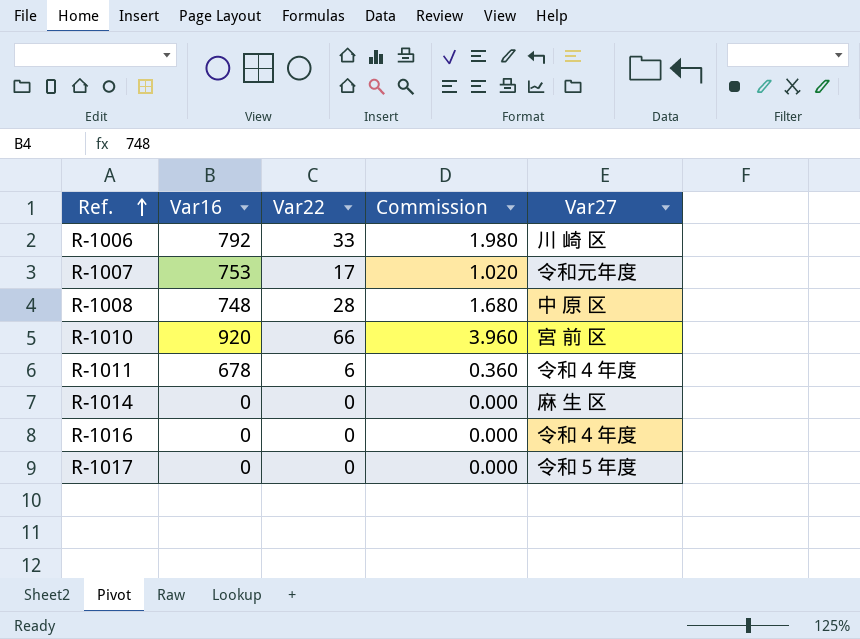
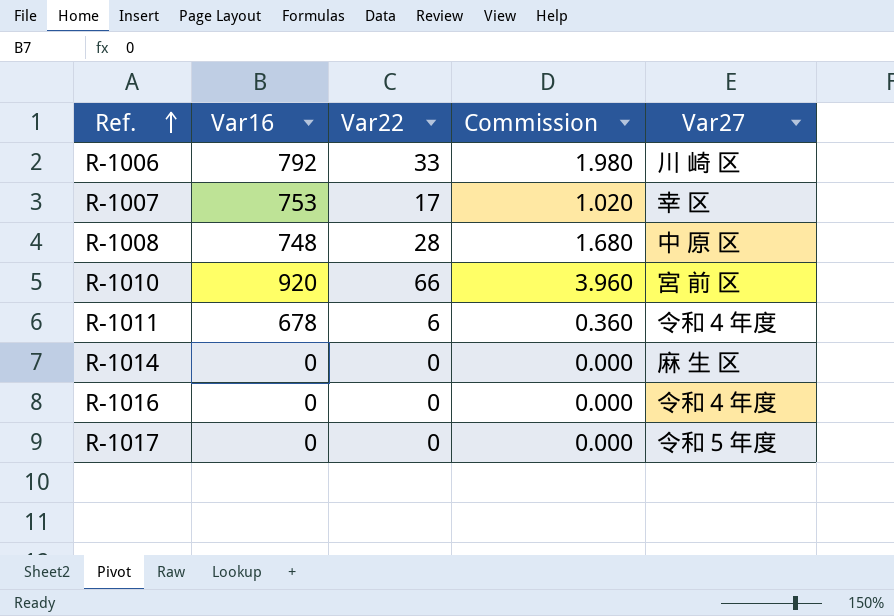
R-1007 | Var27: 令和元年度 -> 幸 区

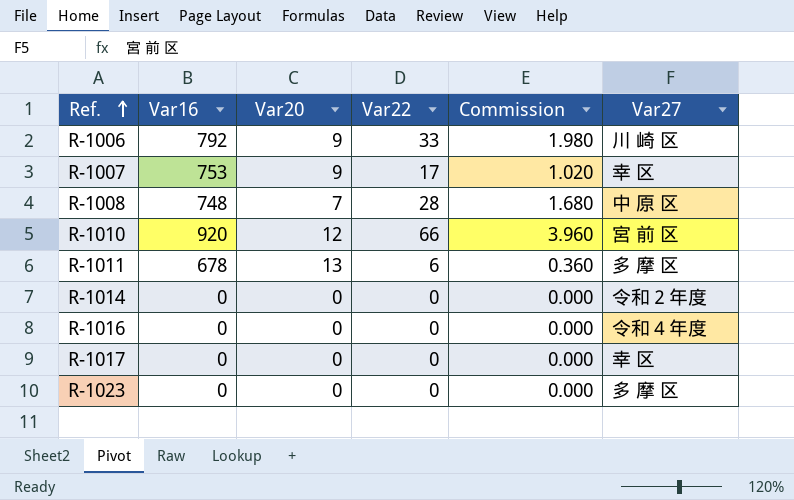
column Var20 | position: none -> 3
R-1011 | Var27: 令和４年度 -> 多 摩 区
R-1014 | Var27: 麻 生 区 -> 令和２年度
R-1017 | Var27: 令和５年度 -> 幸 区
row R-1023: none -> 0 | 0 | 0 | 0.000 | 多 摩 区

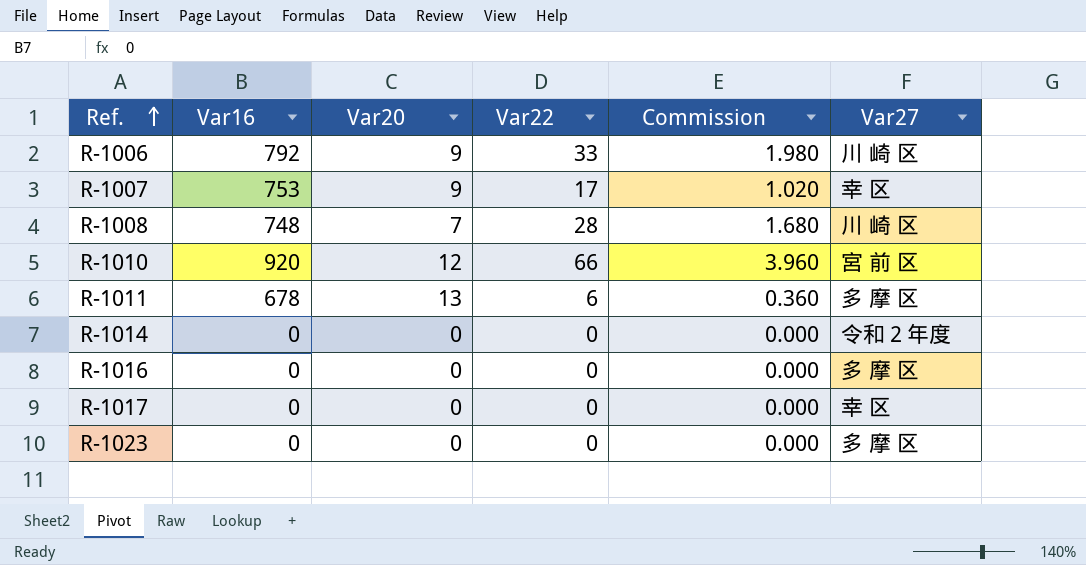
R-1008 | Var27: 中 原 区 -> 川 崎 区
R-1016 | Var27: 令和４年度 -> 多 摩 区

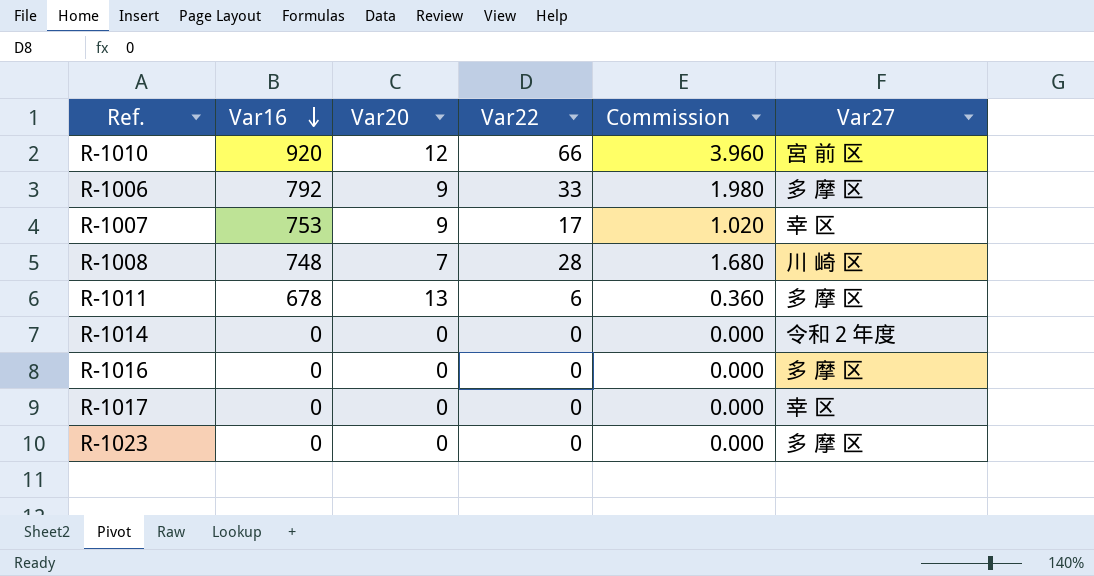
row order: Ref. ascending -> Var16 descending
R-1006 | Var27: 川 崎 区 -> 多 摩 区

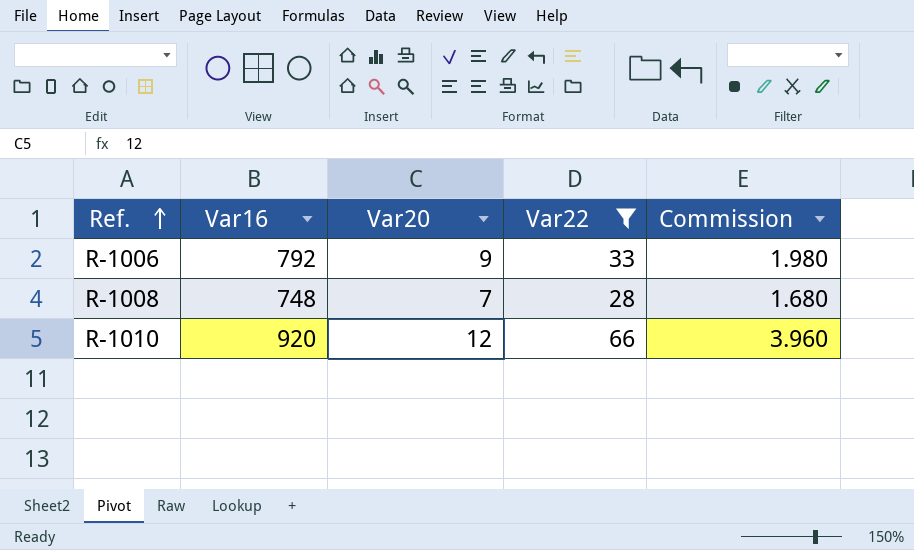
filter: none -> Var22 >= 28
row order: Var16 descending -> Ref. ascending
column Var27 | position: 6 -> none

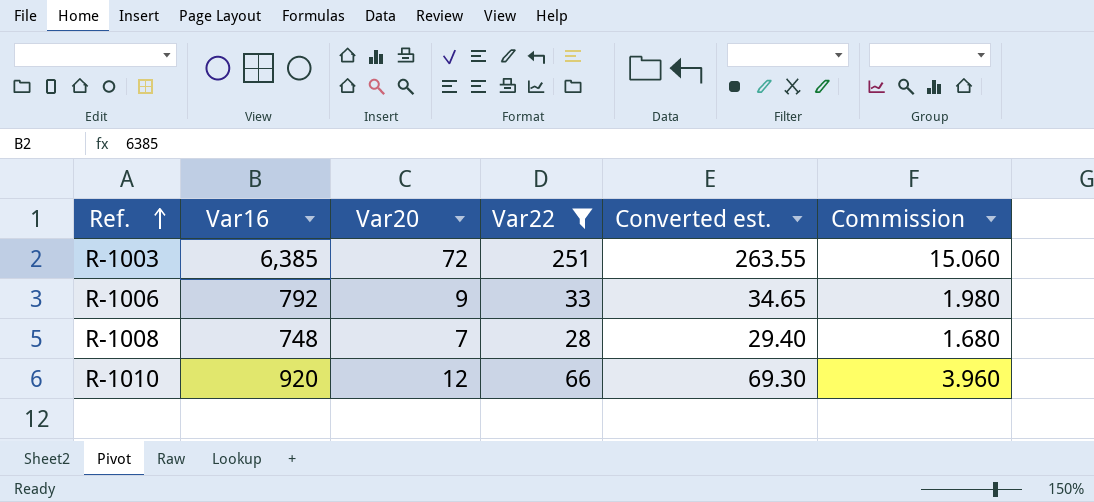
column Converted est. | formula: none -> [Var22] * 1.05
row R-1003: none -> 6,385 | 72 | 251 | 263.55 | 15.060

